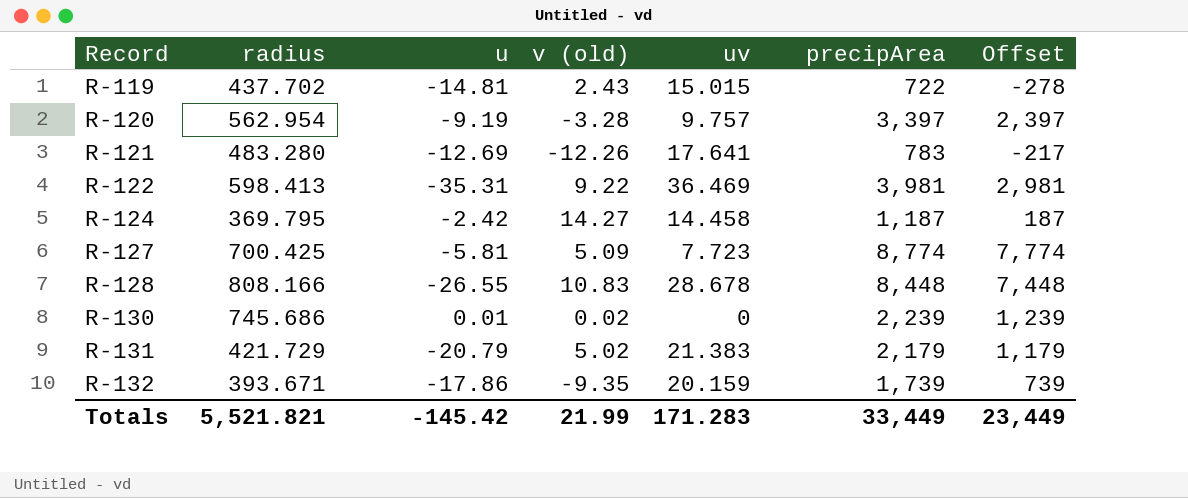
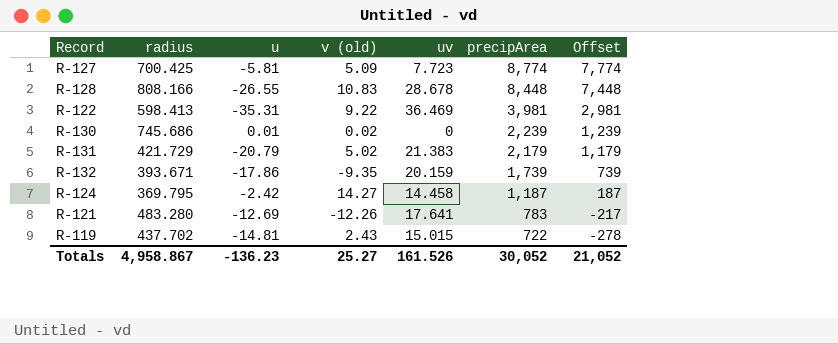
row order: Record ascending -> precipArea descending
row R-120: 562.954 | -9.19 | -3.28 | 9.757 | 3,397 | 2,397 -> none
Totals | radius: 5,521.821 -> 4,958.867
Totals | u: -145.42 -> -136.23
Totals | v (old): 21.99 -> 25.27
Totals | uv: 171.283 -> 161.526
Totals | precipArea: 33,449 -> 30,052
Totals | Offset: 23,449 -> 21,052

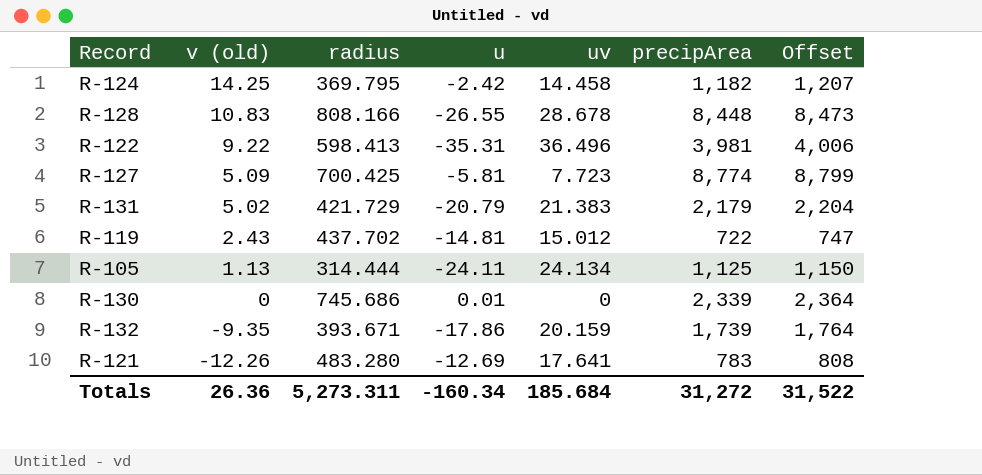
row order: precipArea descending -> v (old) descending
column v (old) | position: 4 -> 2
column Offset | formula: [precipArea] - 1000 -> [precipArea] + 25
R-124 | v (old): 14.27 -> 14.25
R-124 | precipArea: 1,187 -> 1,182
R-122 | uv: 36.469 -> 36.496
R-119 | uv: 15.015 -> 15.012
row R-105: none -> 1.13 | 314.444 | -24.11 | 24.134 | 1,125 | 1,150
R-130 | v (old): 0.02 -> 0
R-130 | precipArea: 2,239 -> 2,339
Totals | v (old): 25.27 -> 26.36
Totals | radius: 4,958.867 -> 5,273.311
Totals | u: -136.23 -> -160.34
Totals | uv: 161.526 -> 185.684
Totals | precipArea: 30,052 -> 31,272
Totals | Offset: 21,052 -> 31,522

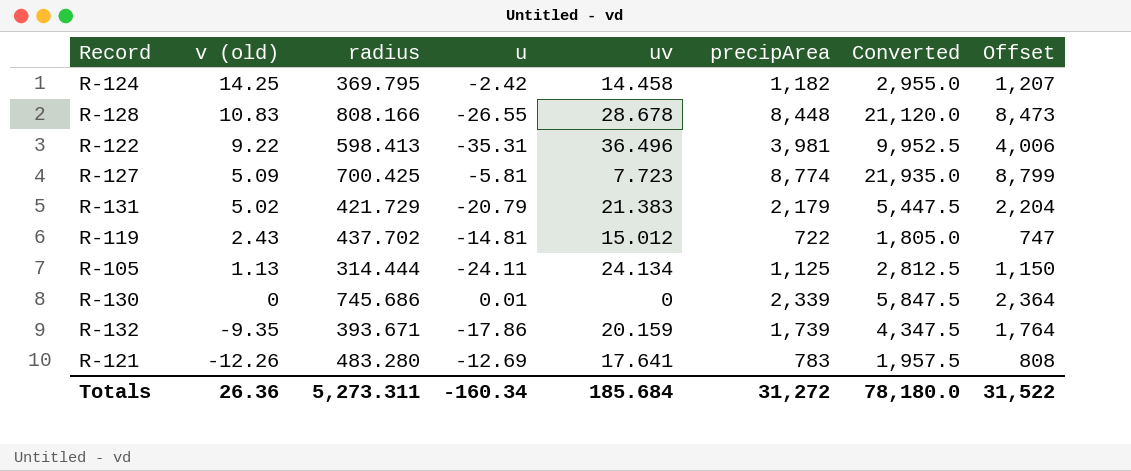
column Converted | formula: none -> [precipArea] * 2.5

